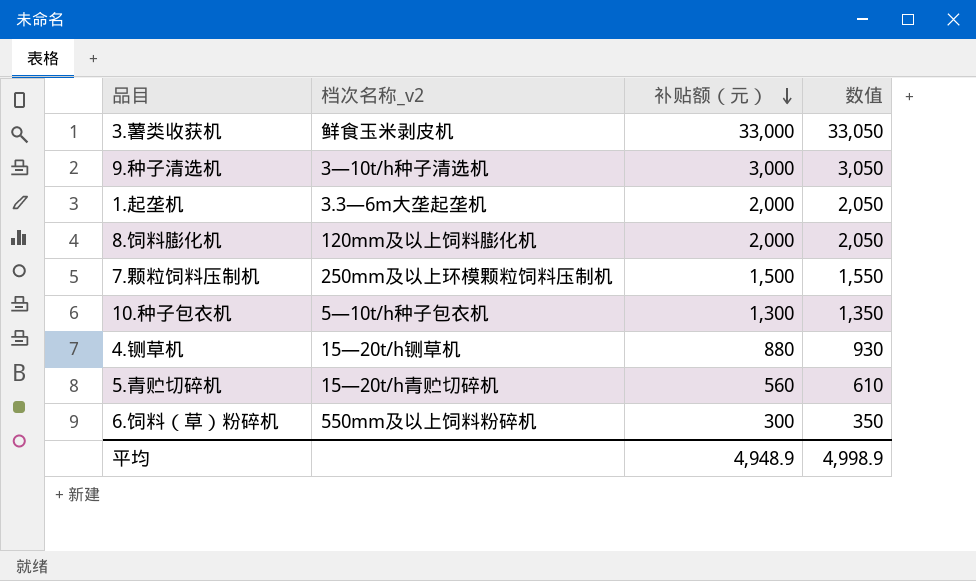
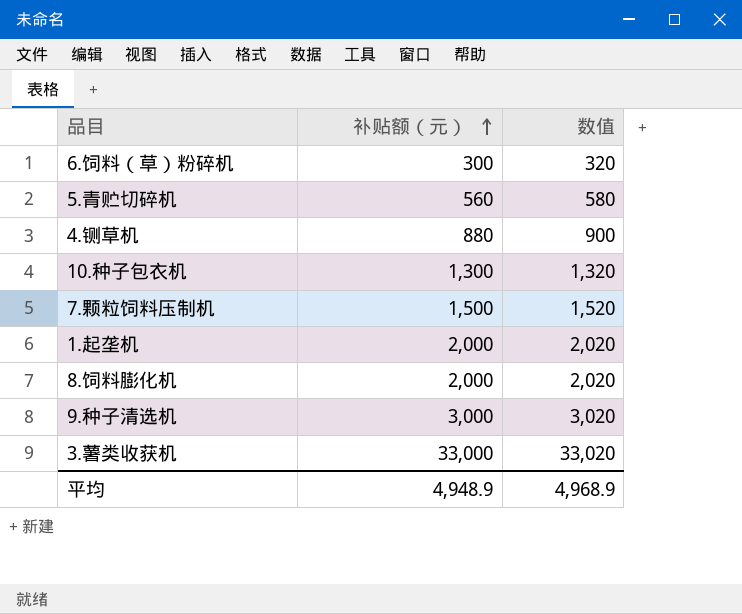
row order: 补贴额（元） descending -> 补贴额（元） ascending
column 档次名称_v2 | position: 2 -> none
column 数值 | formula: [补贴额（元）] + 50 -> [补贴额（元）] + 20
平均 | 数值: 4,998.9 -> 4,968.9

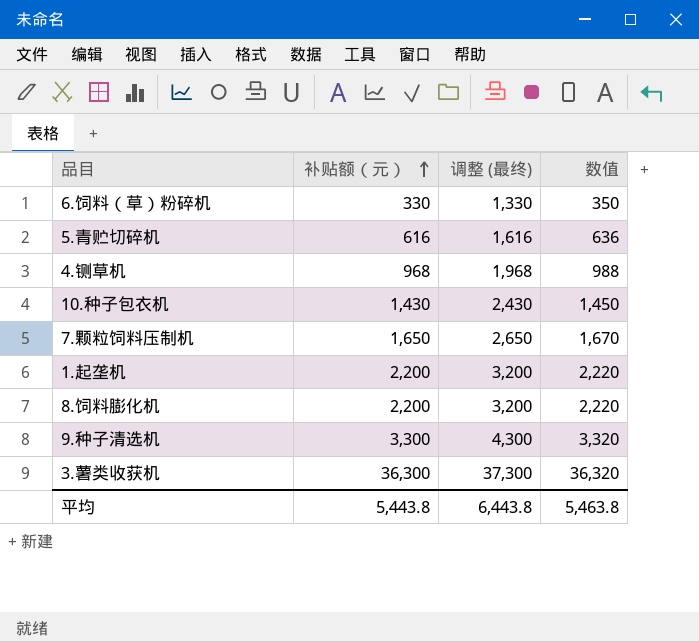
column 调整 (最终) | formula: none -> [补贴额（元）] + 1000
6.饲料（草）粉碎机 | 补贴额（元）: 300 -> 330
6.饲料（草）粉碎机 | 数值: 320 -> 350
5.青贮切碎机 | 补贴额（元）: 560 -> 616
5.青贮切碎机 | 数值: 580 -> 636
4.铡草机 | 补贴额（元）: 880 -> 968
4.铡草机 | 数值: 900 -> 988
10.种子包衣机 | 补贴额（元）: 1,300 -> 1,430
10.种子包衣机 | 数值: 1,320 -> 1,450
7.颗粒饲料压制机 | 补贴额（元）: 1,500 -> 1,650
7.颗粒饲料压制机 | 数值: 1,520 -> 1,670
1.起垄机 | 补贴额（元）: 2,000 -> 2,200
1.起垄机 | 数值: 2,020 -> 2,220
8.饲料膨化机 | 补贴额（元）: 2,000 -> 2,200
8.饲料膨化机 | 数值: 2,020 -> 2,220
9.种子清选机 | 补贴额（元）: 3,000 -> 3,300
9.种子清选机 | 数值: 3,020 -> 3,320
3.薯类收获机 | 补贴额（元）: 33,000 -> 36,300
3.薯类收获机 | 数值: 33,020 -> 36,320
平均 | 补贴额（元）: 4,948.9 -> 5,443.8
平均 | 数值: 4,968.9 -> 5,463.8

